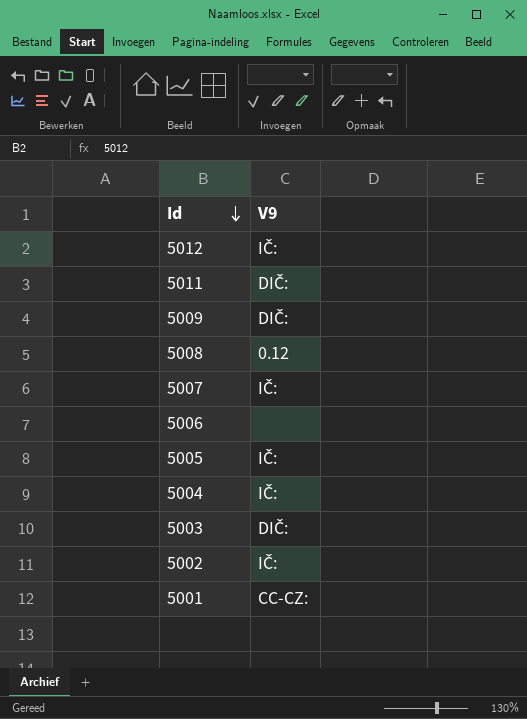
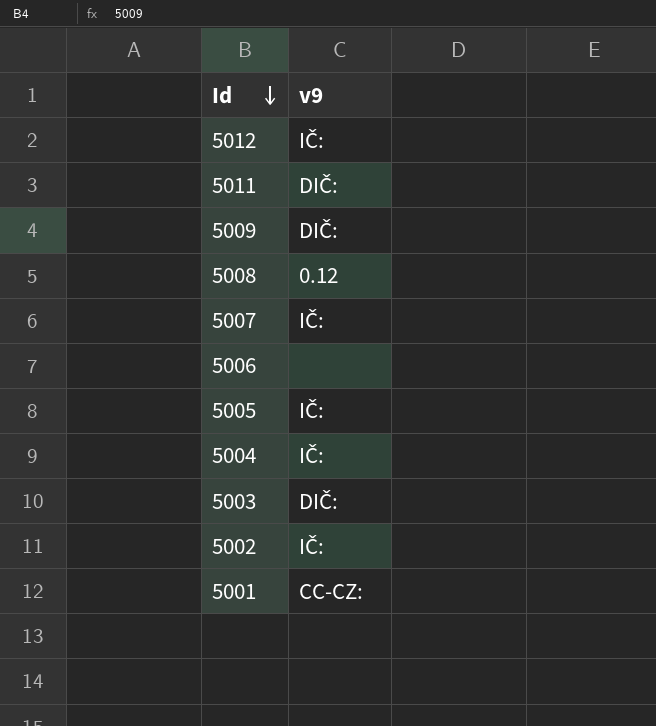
column name: V9 -> v9

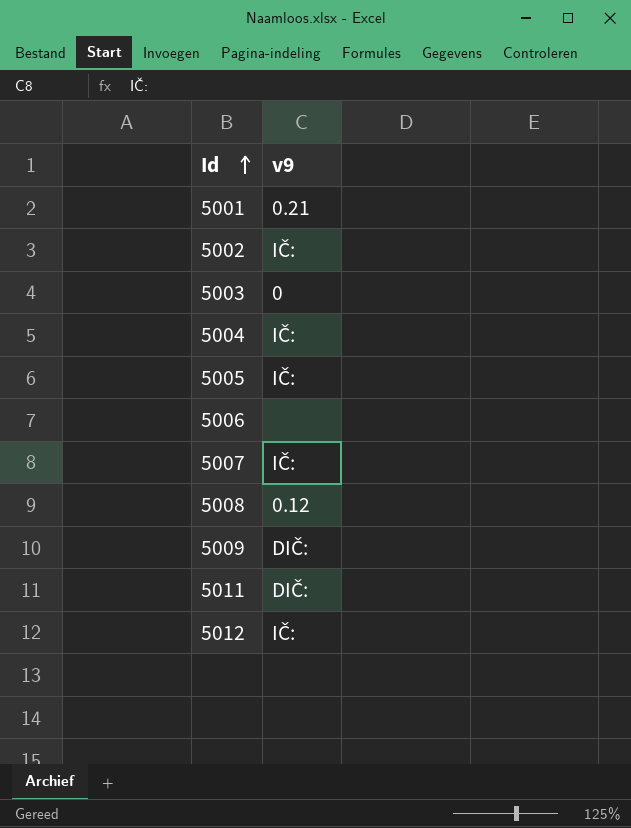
row order: Id descending -> Id ascending
5001 | v9: CC-CZ: -> 0.21
5003 | v9: DIČ: -> 0

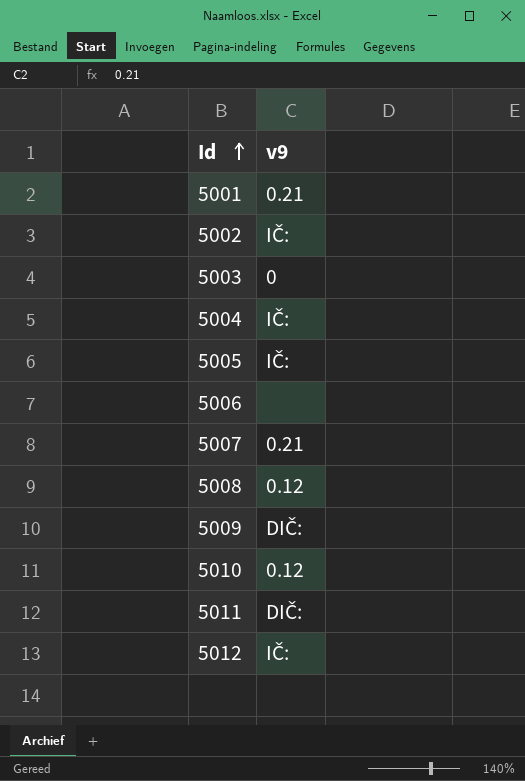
5007 | v9: IČ: -> 0.21
row 5010: none -> 0.12

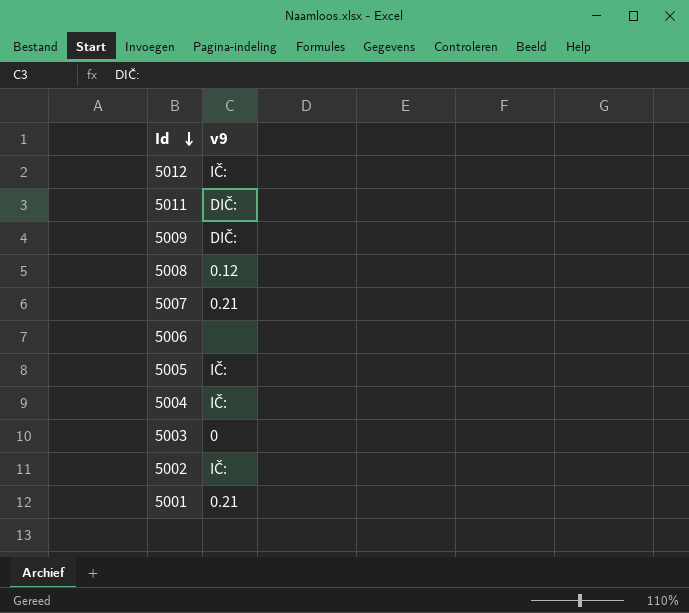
row order: Id ascending -> Id descending
row 5010: 0.12 -> none

